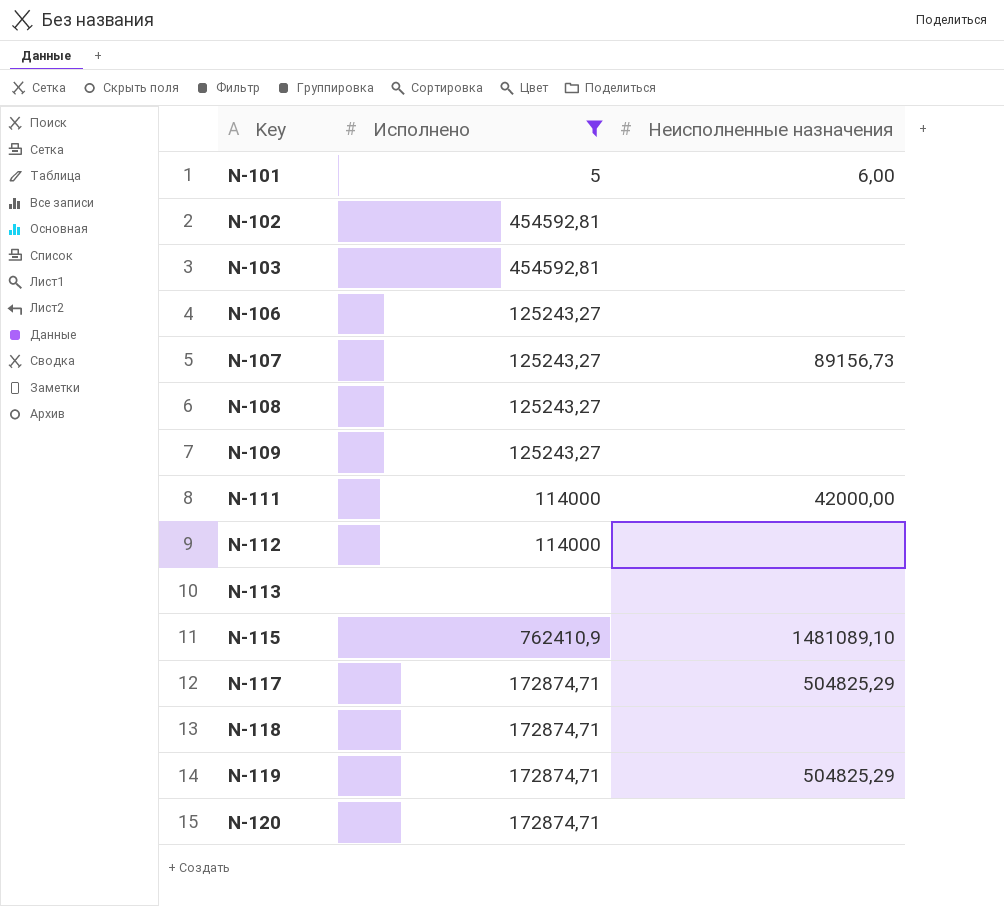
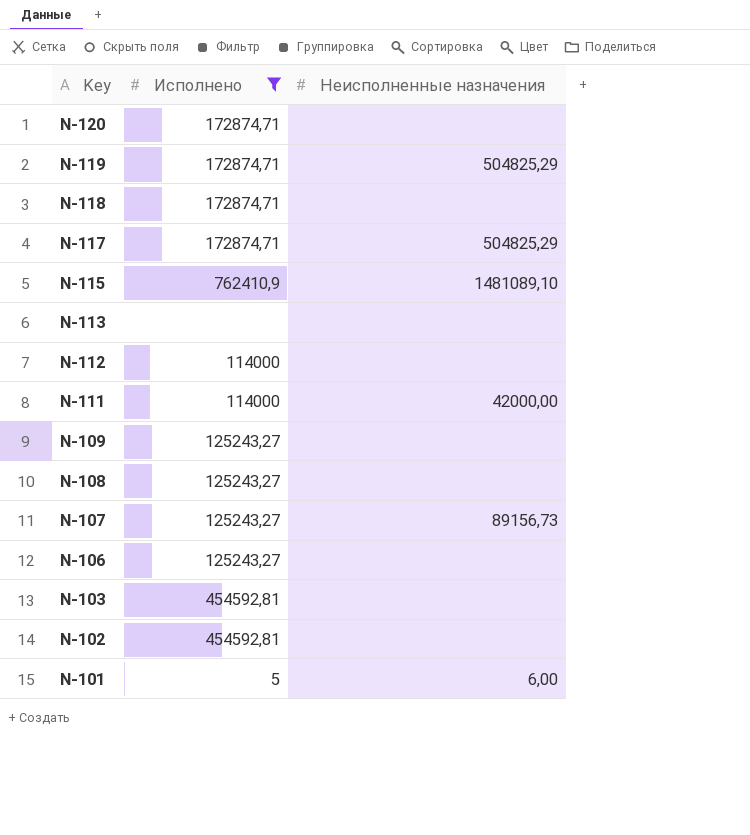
row order: Key ascending -> Key descending

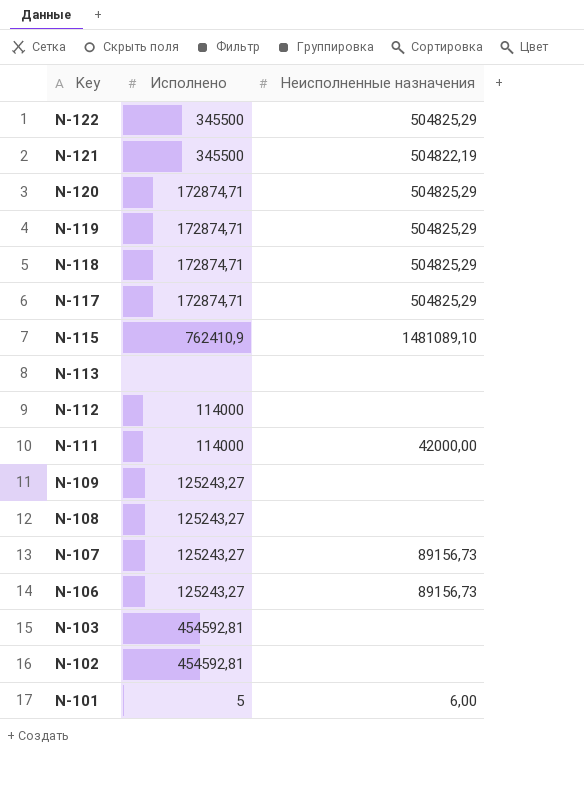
filter: Исполнено != 345500 -> none
N-120 | Неисполненные назначения: none -> 504825,29
N-118 | Неисполненные назначения: none -> 504825,29
N-106 | Неисполненные назначения: none -> 89156,73

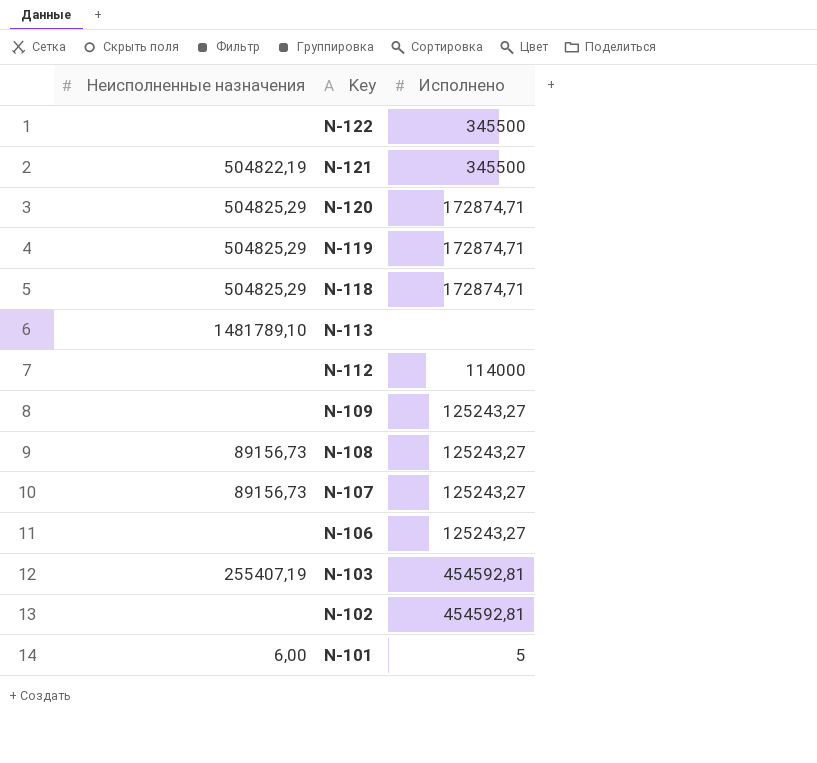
column Неисполненные назначения | position: 3 -> 1
row N-117: 172874,71 | 504825,29 -> none
row N-115: 762410,9 | 1481089,10 -> none
row N-111: 114000 | 42000,00 -> none
N-122 | Неисполненные назначения: 504825,29 -> none
N-113 | Неисполненные назначения: none -> 1481789,10
N-108 | Неисполненные назначения: none -> 89156,73
N-106 | Неисполненные назначения: 89156,73 -> none
N-103 | Неисполненные назначения: none -> 255407,19

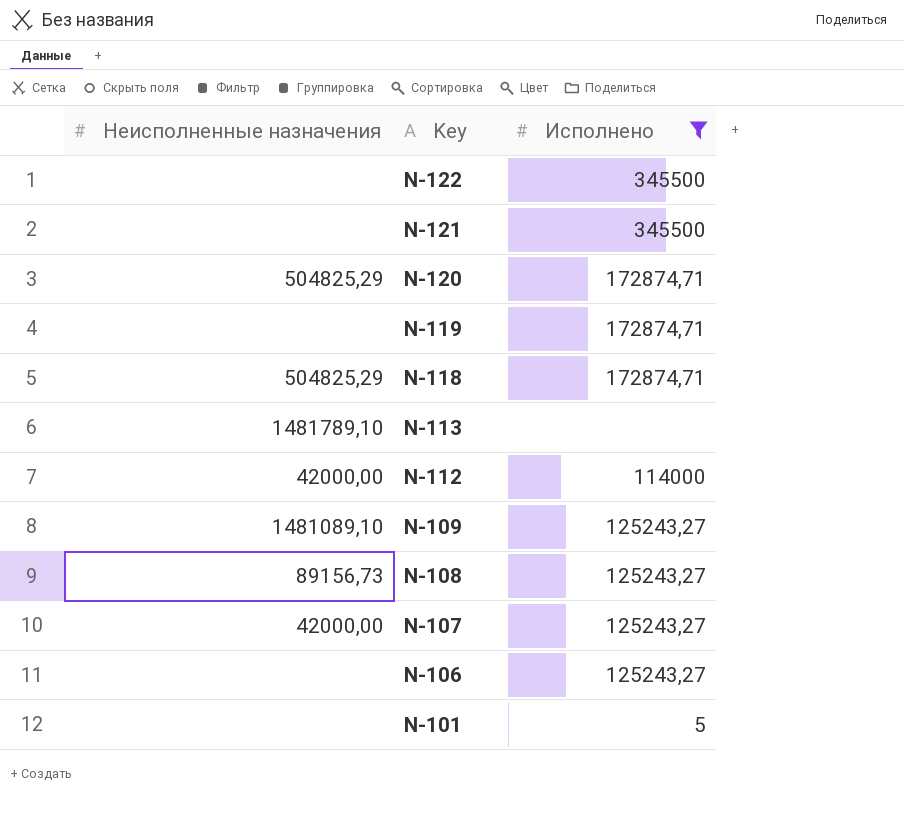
filter: none -> Исполнено != 454592,81
N-121 | Неисполненные назначения: 504822,19 -> none
N-119 | Неисполненные назначения: 504825,29 -> none
N-112 | Неисполненные назначения: none -> 42000,00
N-109 | Неисполненные назначения: none -> 1481089,10
N-107 | Неисполненные назначения: 89156,73 -> 42000,00
N-101 | Неисполненные назначения: 6,00 -> none

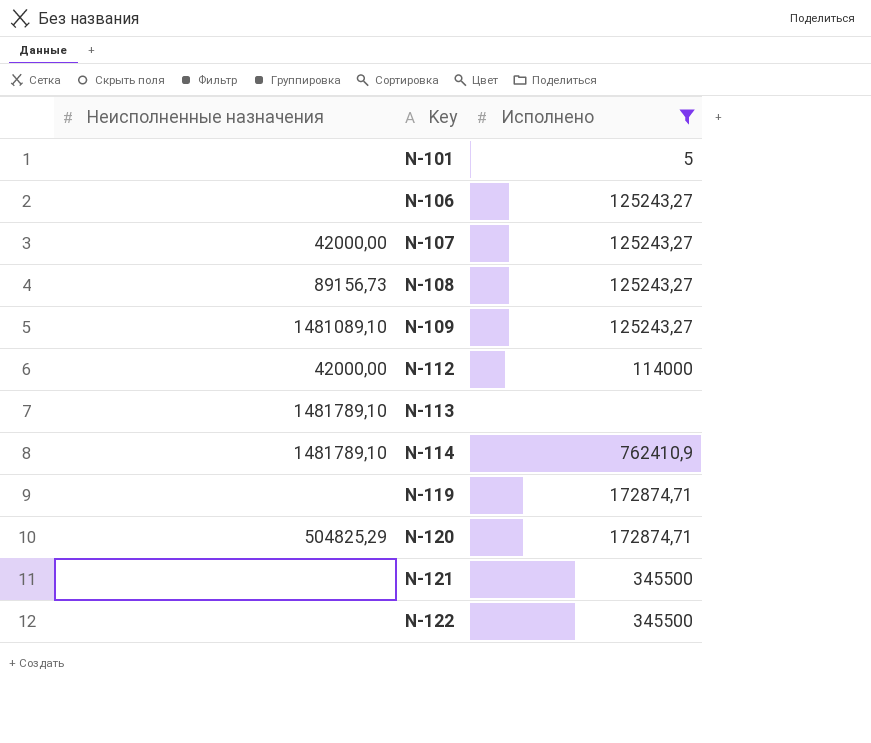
row order: Key descending -> Key ascending
row N-118: 504825,29 | 172874,71 -> none
row N-114: none -> 1481789,10 | 762410,9

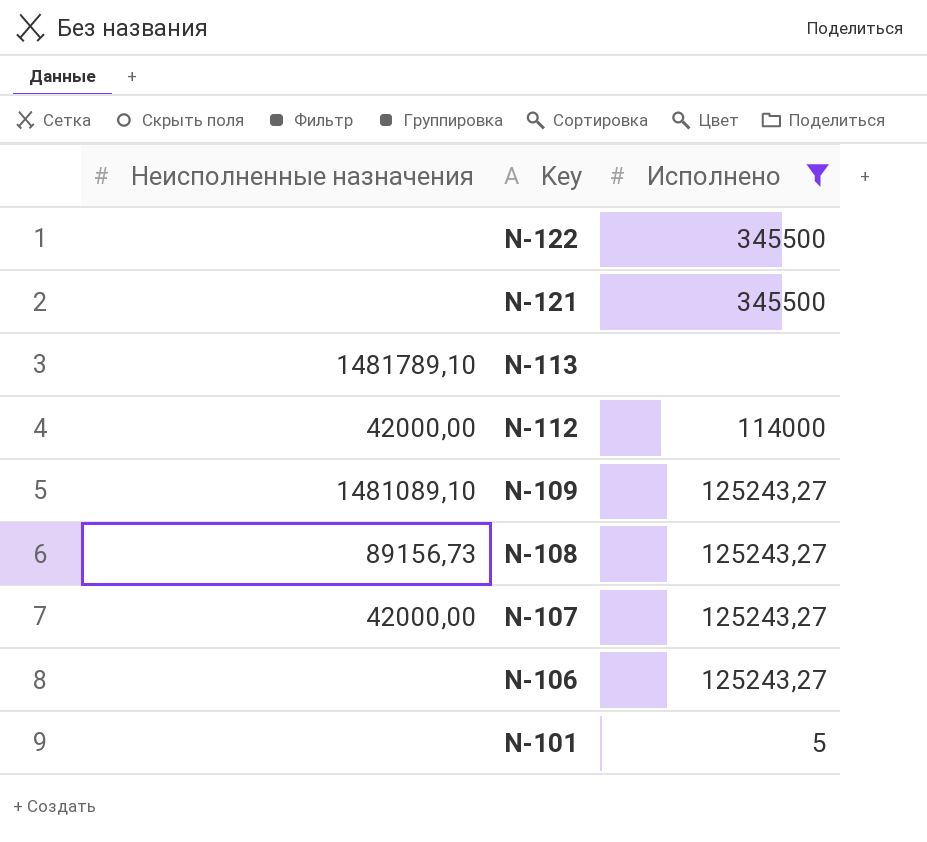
row order: Key ascending -> Key descending
row N-114: 1481789,10 | 762410,9 -> none
row N-119: none | 172874,71 -> none
row N-120: 504825,29 | 172874,71 -> none

